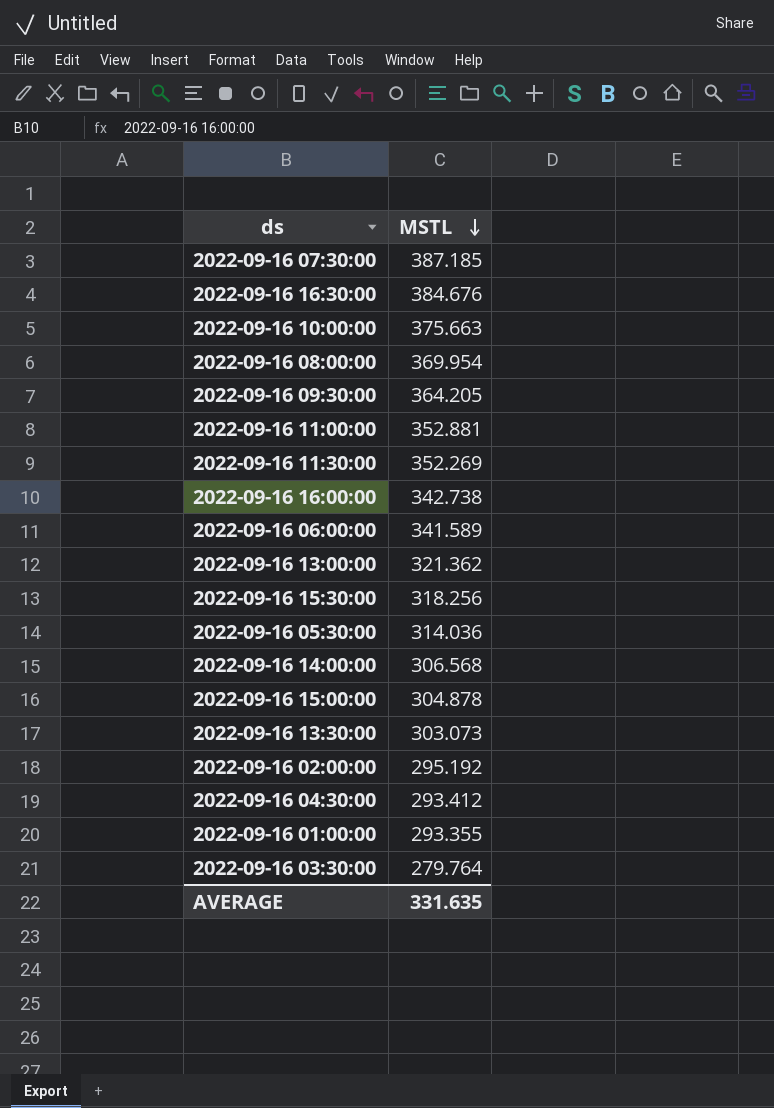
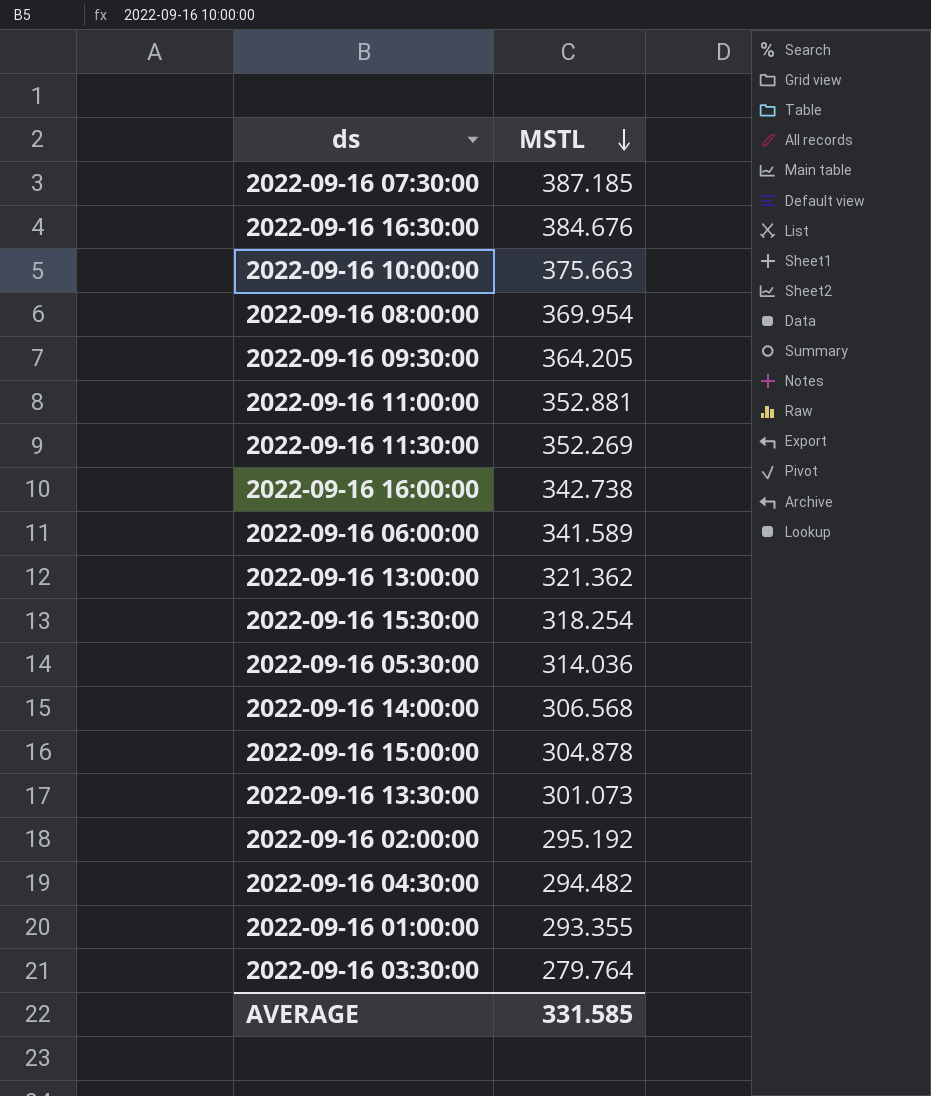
2022-09-16 15:30:00 | MSTL: 318.256 -> 318.254
2022-09-16 13:30:00 | MSTL: 303.073 -> 301.073
2022-09-16 04:30:00 | MSTL: 293.412 -> 294.482
AVERAGE | MSTL: 331.635 -> 331.585

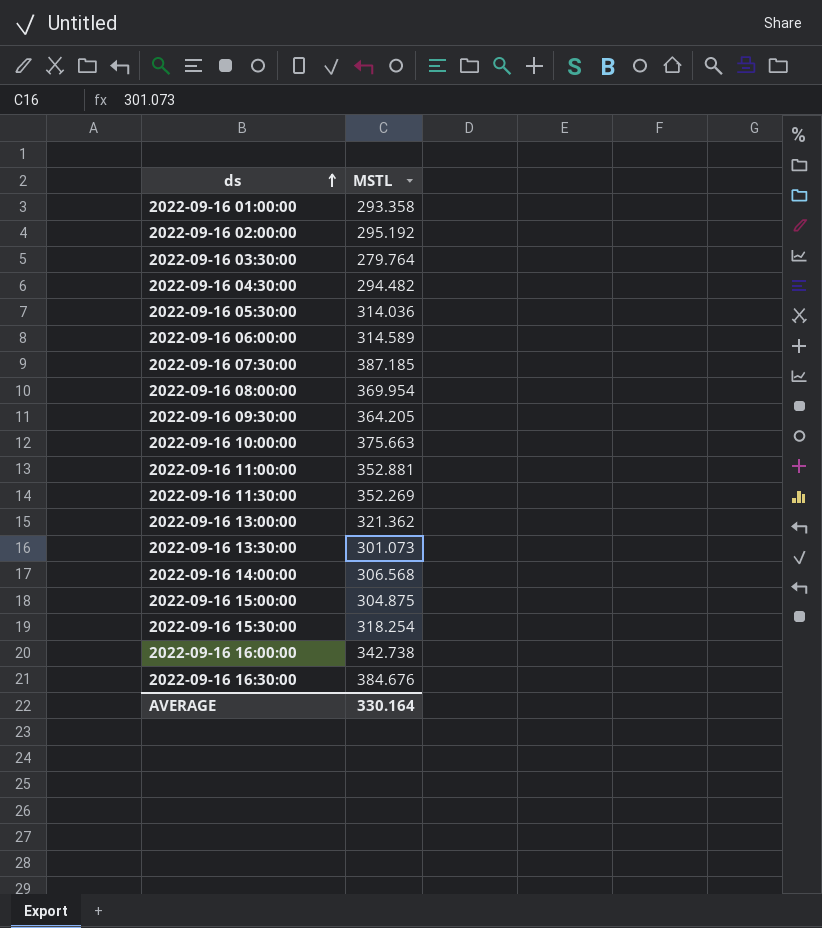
row order: MSTL descending -> ds ascending
2022-09-16 01:00:00 | MSTL: 293.355 -> 293.358
2022-09-16 06:00:00 | MSTL: 341.589 -> 314.589
2022-09-16 15:00:00 | MSTL: 304.878 -> 304.875
AVERAGE | MSTL: 331.585 -> 330.164

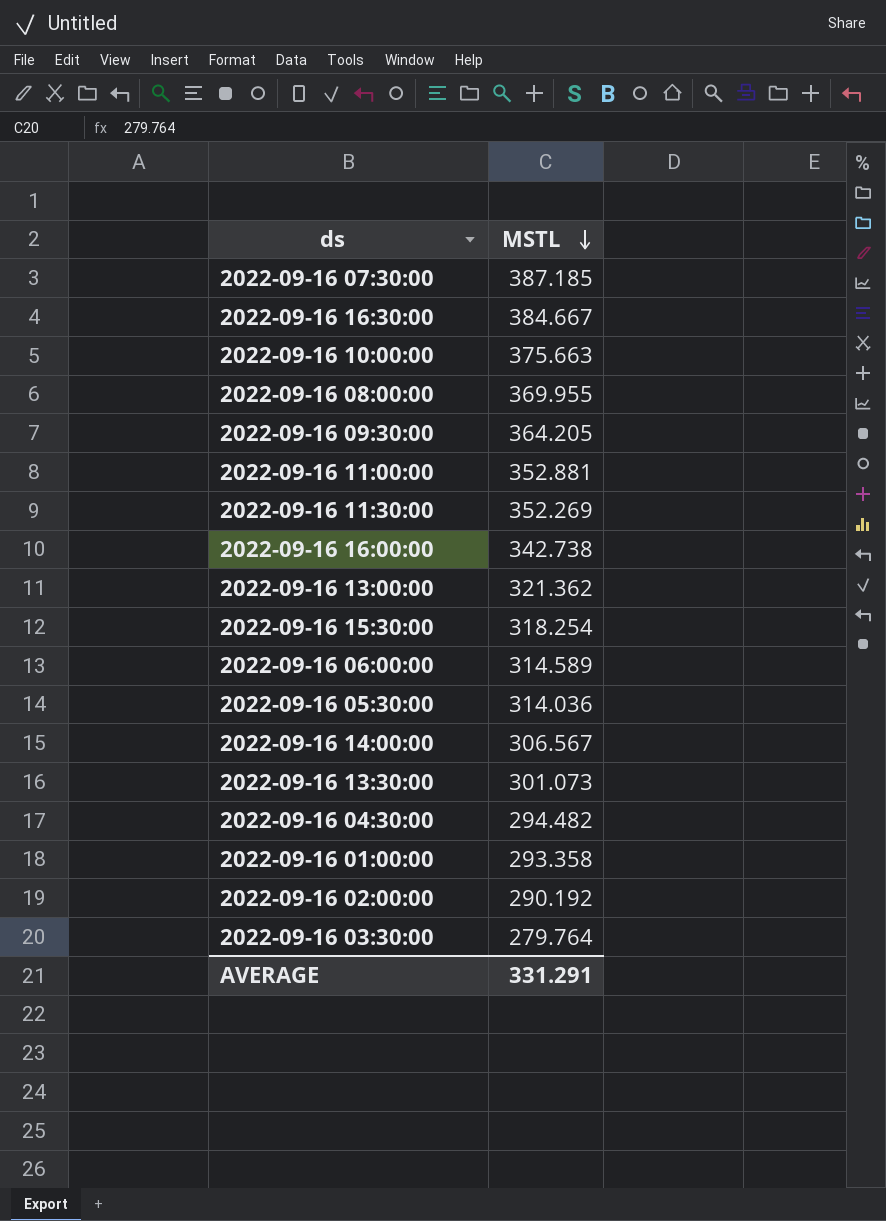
row order: ds ascending -> MSTL descending
row 2022-09-16 15:00:00: 304.875 -> none
2022-09-16 16:30:00 | MSTL: 384.676 -> 384.667
2022-09-16 08:00:00 | MSTL: 369.954 -> 369.955
2022-09-16 14:00:00 | MSTL: 306.568 -> 306.567
2022-09-16 02:00:00 | MSTL: 295.192 -> 290.192
AVERAGE | MSTL: 330.164 -> 331.291

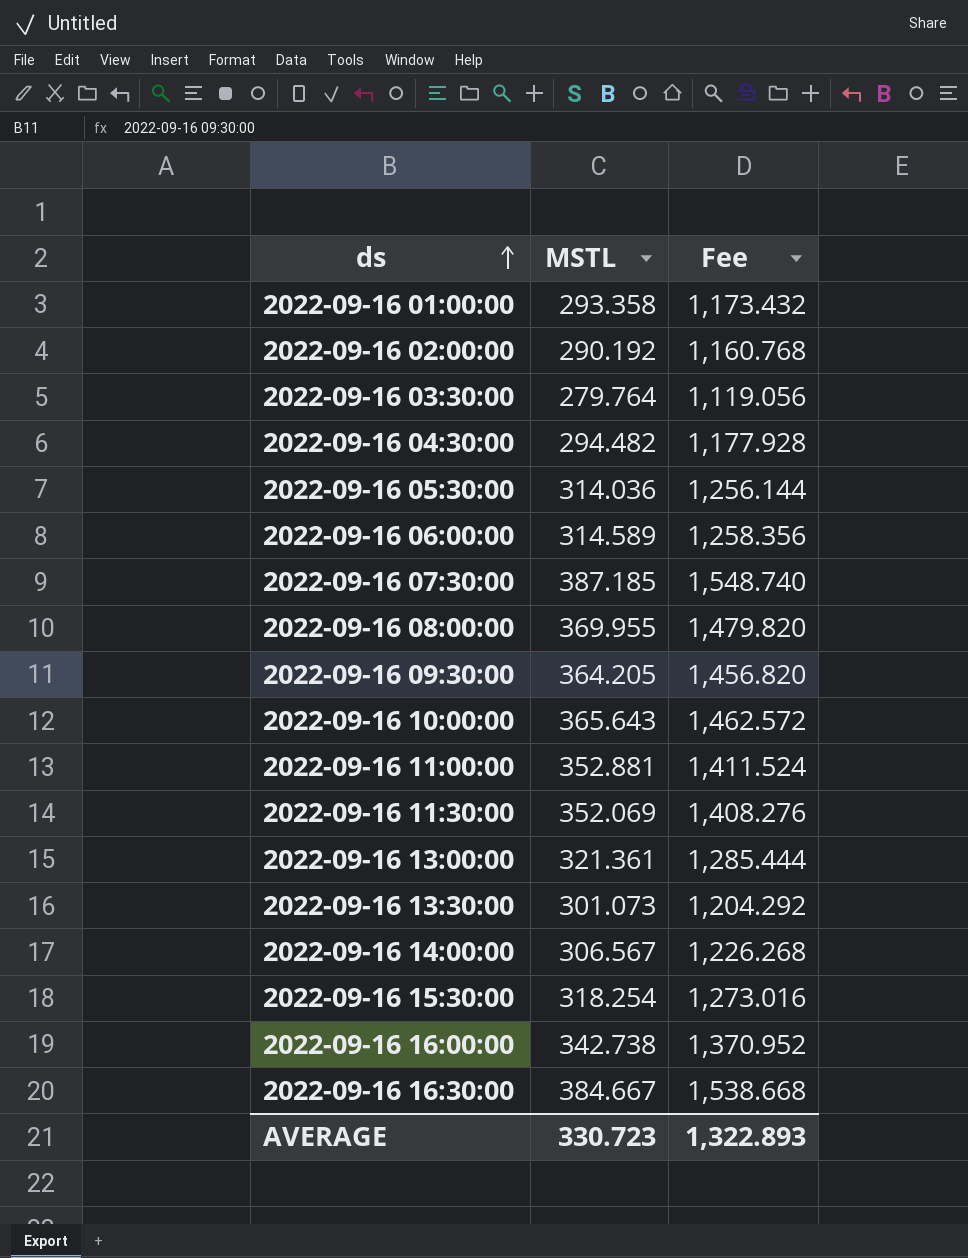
row order: MSTL descending -> ds ascending
column Fee | formula: none -> [MSTL] * 4
2022-09-16 10:00:00 | MSTL: 375.663 -> 365.643
2022-09-16 11:30:00 | MSTL: 352.269 -> 352.069
2022-09-16 13:00:00 | MSTL: 321.362 -> 321.361
AVERAGE | MSTL: 331.291 -> 330.723

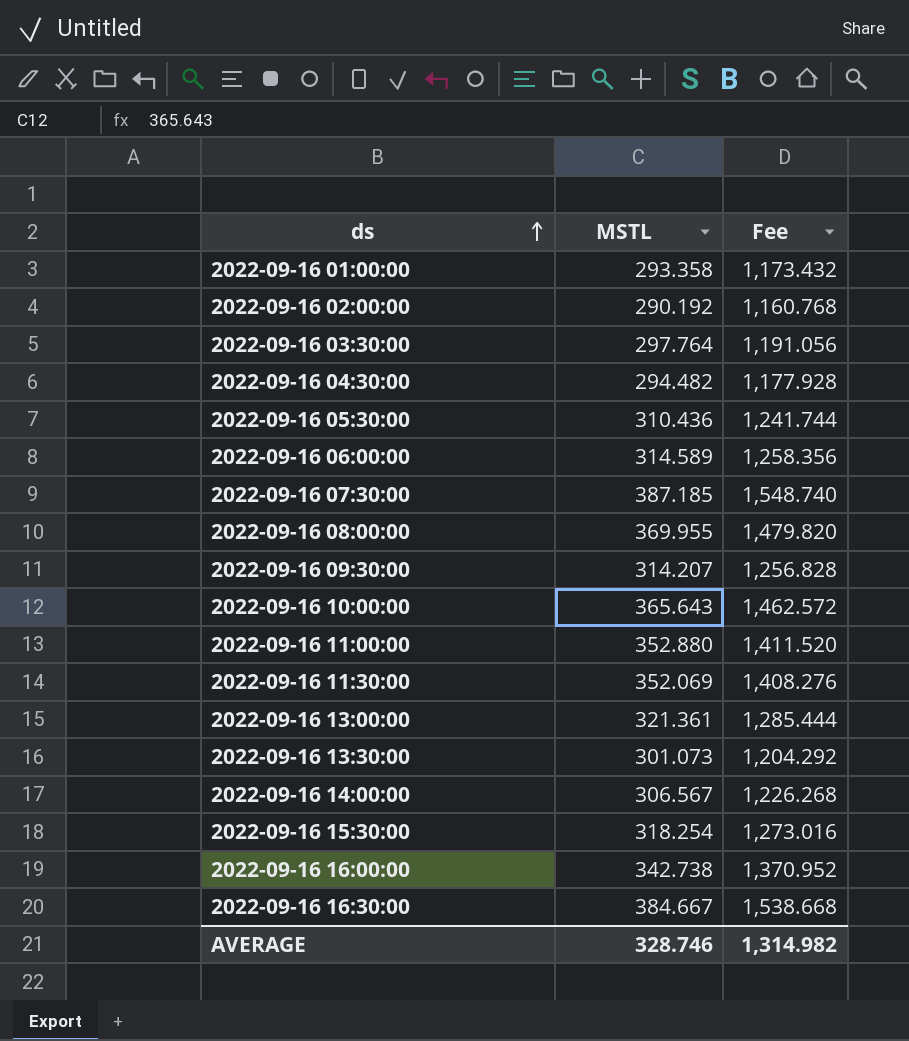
2022-09-16 03:30:00 | MSTL: 279.764 -> 297.764
2022-09-16 03:30:00 | Fee: 1,119.056 -> 1,191.056
2022-09-16 05:30:00 | MSTL: 314.036 -> 310.436
2022-09-16 05:30:00 | Fee: 1,256.144 -> 1,241.744
2022-09-16 09:30:00 | MSTL: 364.205 -> 314.207
2022-09-16 09:30:00 | Fee: 1,456.820 -> 1,256.828
2022-09-16 11:00:00 | MSTL: 352.881 -> 352.880
2022-09-16 11:00:00 | Fee: 1,411.524 -> 1,411.520
AVERAGE | MSTL: 330.723 -> 328.746
AVERAGE | Fee: 1,322.893 -> 1,314.982

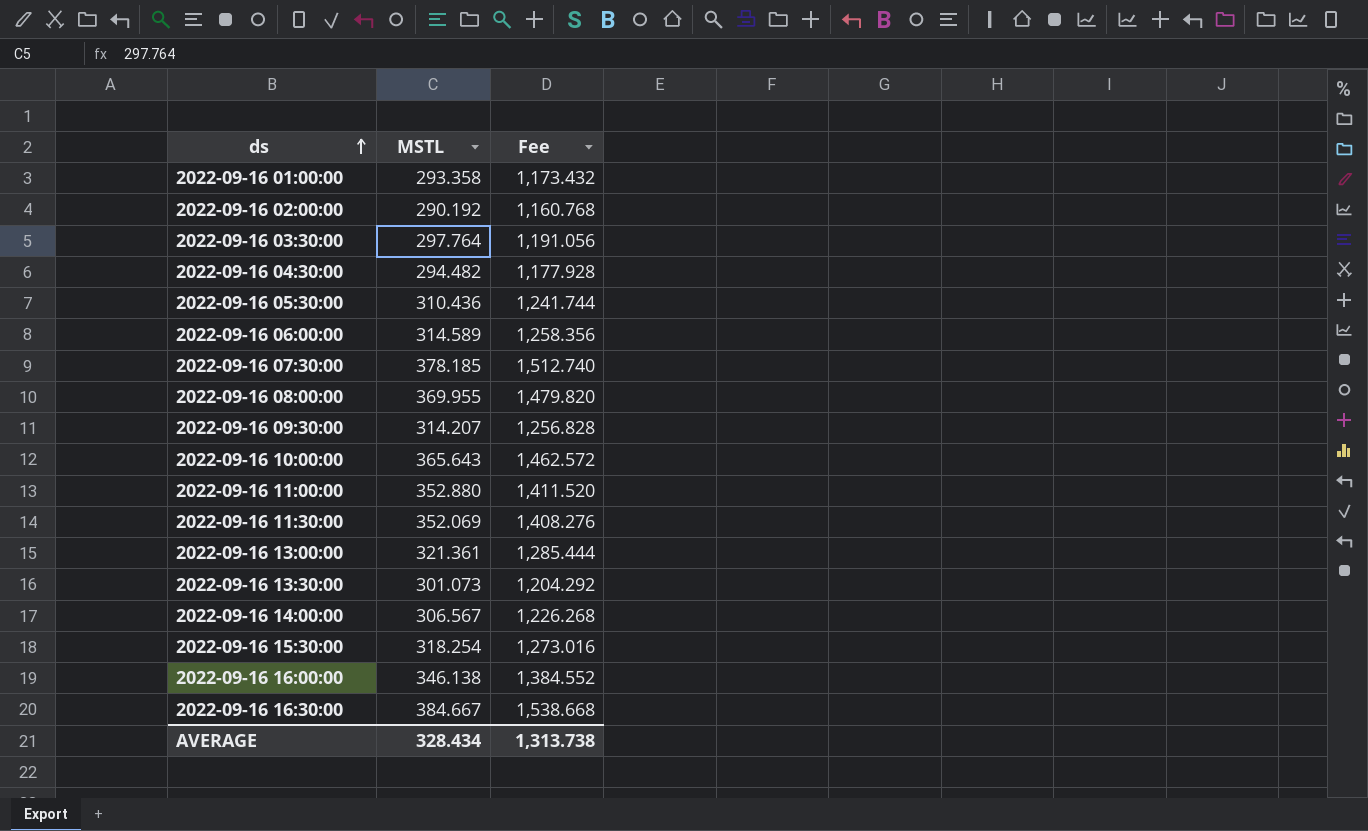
2022-09-16 07:30:00 | MSTL: 387.185 -> 378.185
2022-09-16 07:30:00 | Fee: 1,548.740 -> 1,512.740
2022-09-16 16:00:00 | MSTL: 342.738 -> 346.138
2022-09-16 16:00:00 | Fee: 1,370.952 -> 1,384.552
AVERAGE | MSTL: 328.746 -> 328.434
AVERAGE | Fee: 1,314.982 -> 1,313.738

